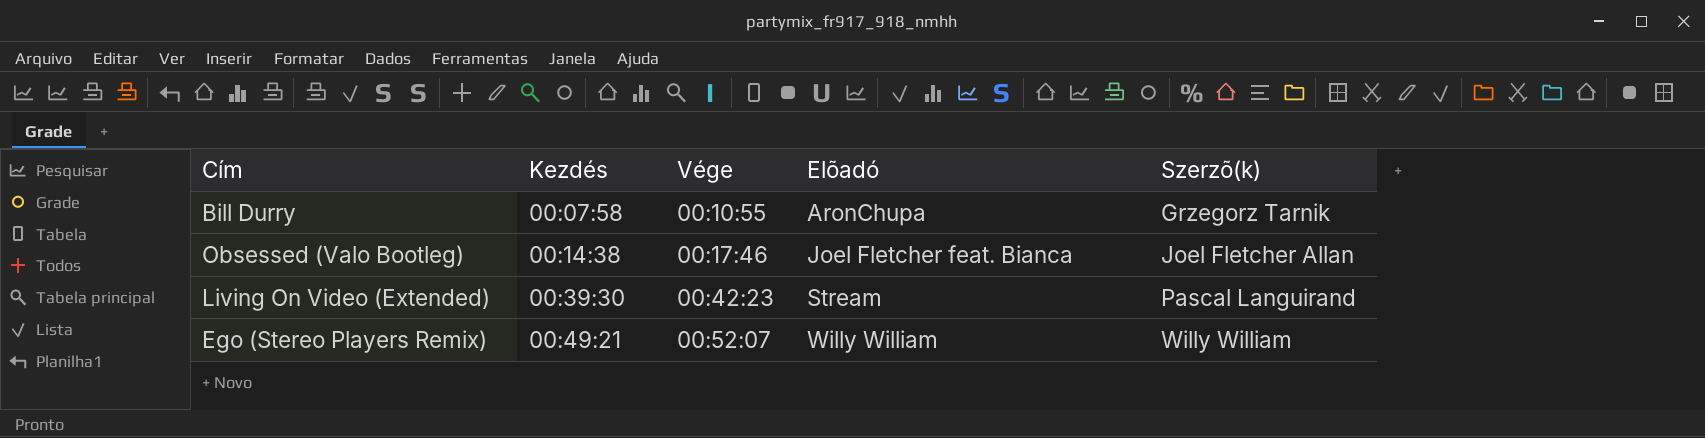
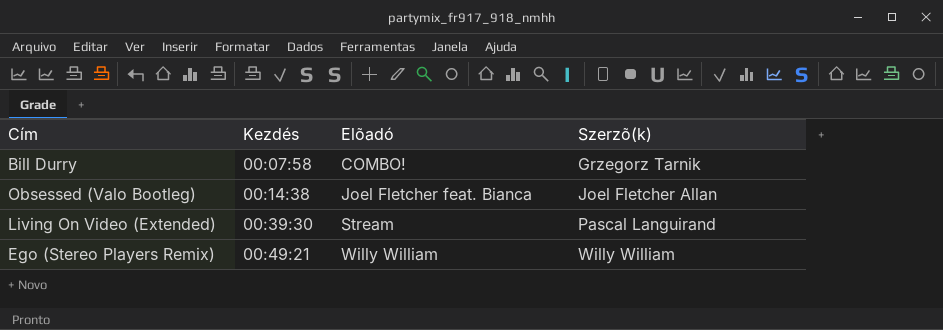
column Vége | position: 3 -> none
Bill Durry | Elõadó: AronChupa -> COMBO!

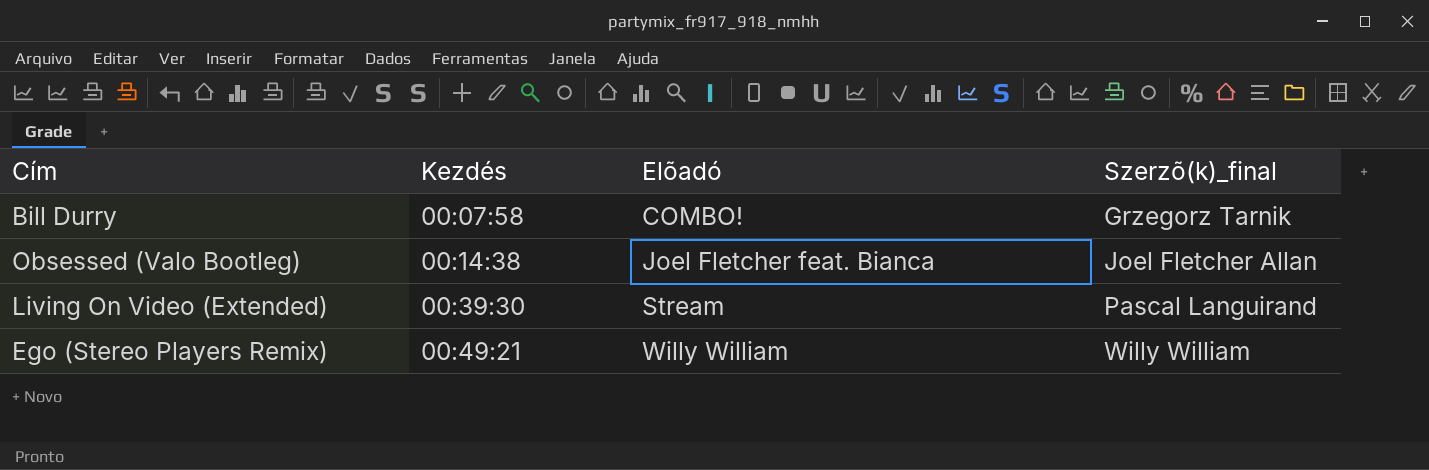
column name: Szerzõ(k) -> Szerzõ(k)_final

